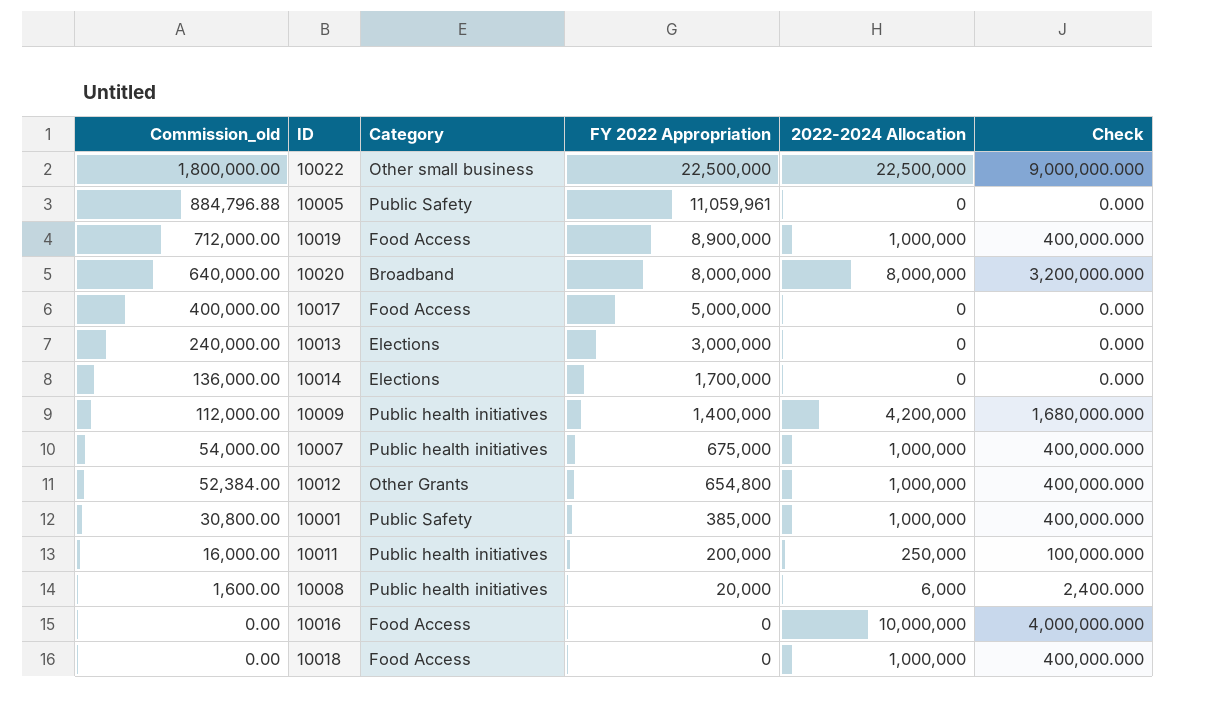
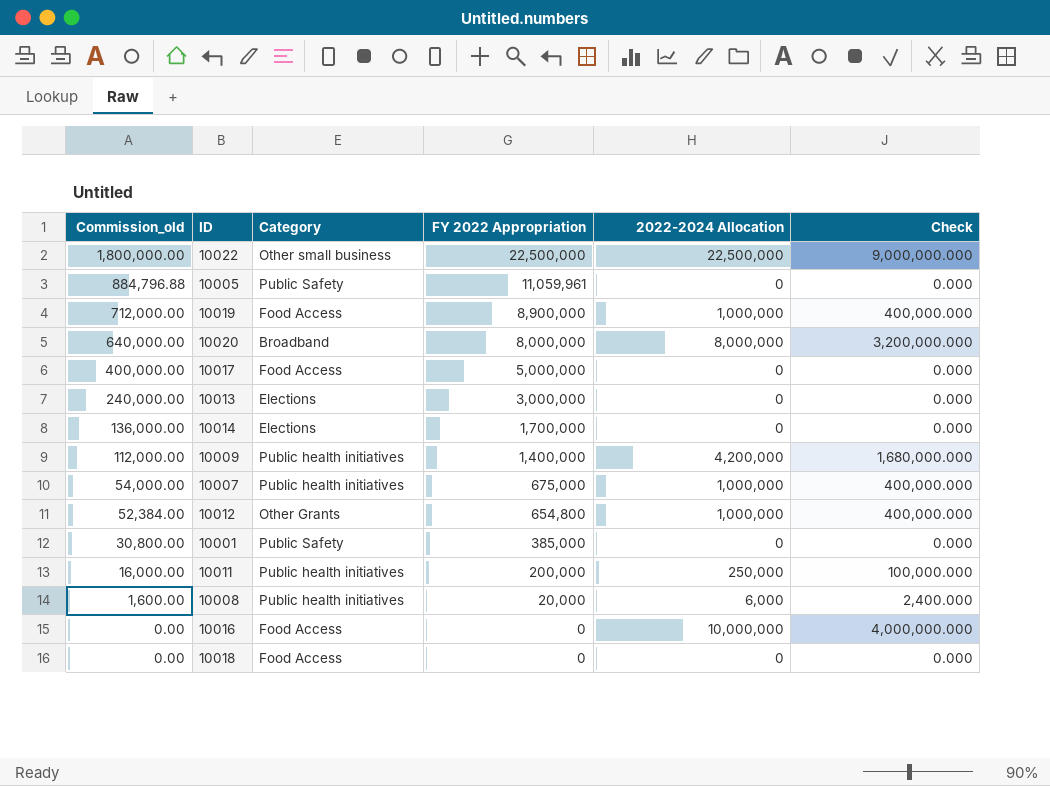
10001 | 2022-2024 Allocation: 1,000,000 -> 0
10001 | Check: 400,000.000 -> 0.000
10018 | 2022-2024 Allocation: 1,000,000 -> 0
10018 | Check: 400,000.000 -> 0.000

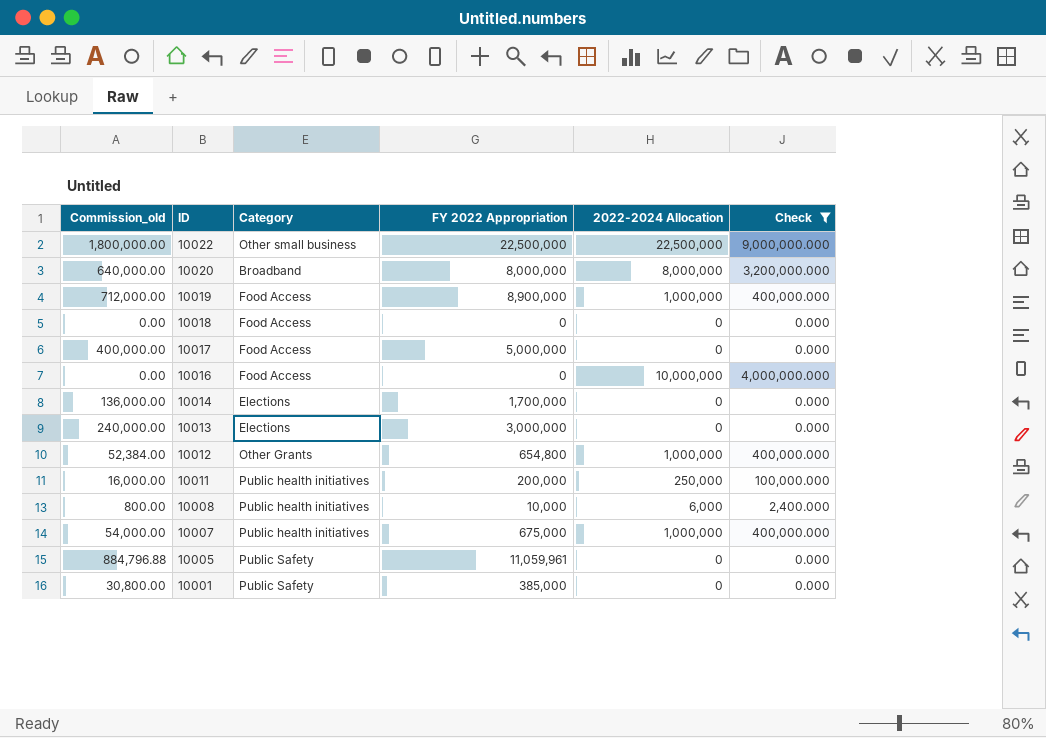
filter: none -> Check != 1,680,000.000
row order: Commission_old descending -> ID descending
10008 | Commission_old: 1,600.00 -> 800.00
10008 | FY 2022 Appropriation: 20,000 -> 10,000

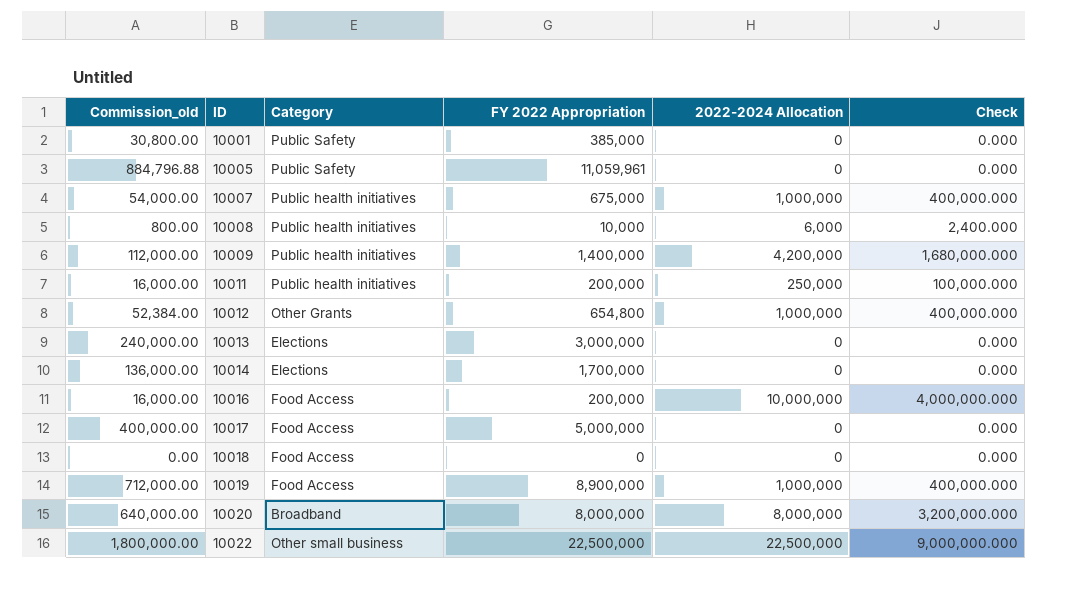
filter: Check != 1,680,000.000 -> none
row order: ID descending -> ID ascending
10016 | Commission_old: 0.00 -> 16,000.00
10016 | FY 2022 Appropriation: 0 -> 200,000

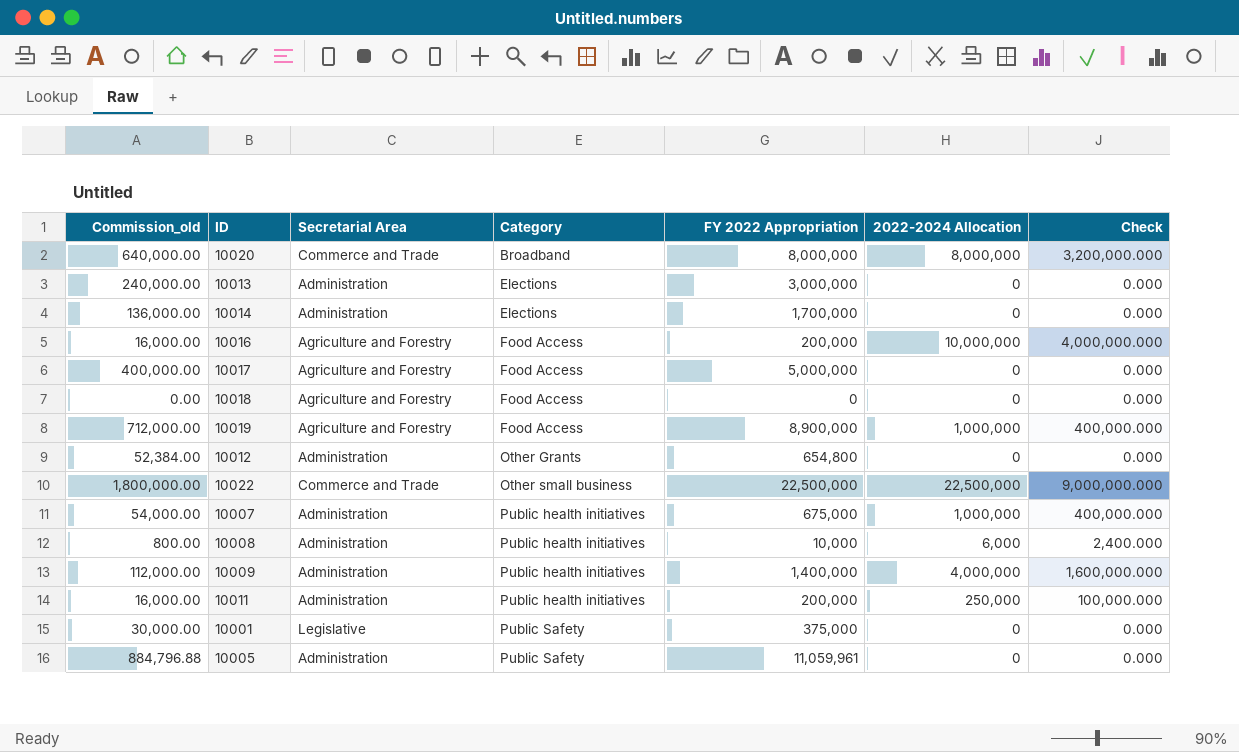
row order: ID ascending -> Category ascending
column Secretarial Area | position: none -> 3
10012 | 2022-2024 Allocation: 1,000,000 -> 0
10012 | Check: 400,000.000 -> 0.000
10009 | 2022-2024 Allocation: 4,200,000 -> 4,000,000
10009 | Check: 1,680,000.000 -> 1,600,000.000
10001 | Commission_old: 30,800.00 -> 30,000.00
10001 | FY 2022 Appropriation: 385,000 -> 375,000

